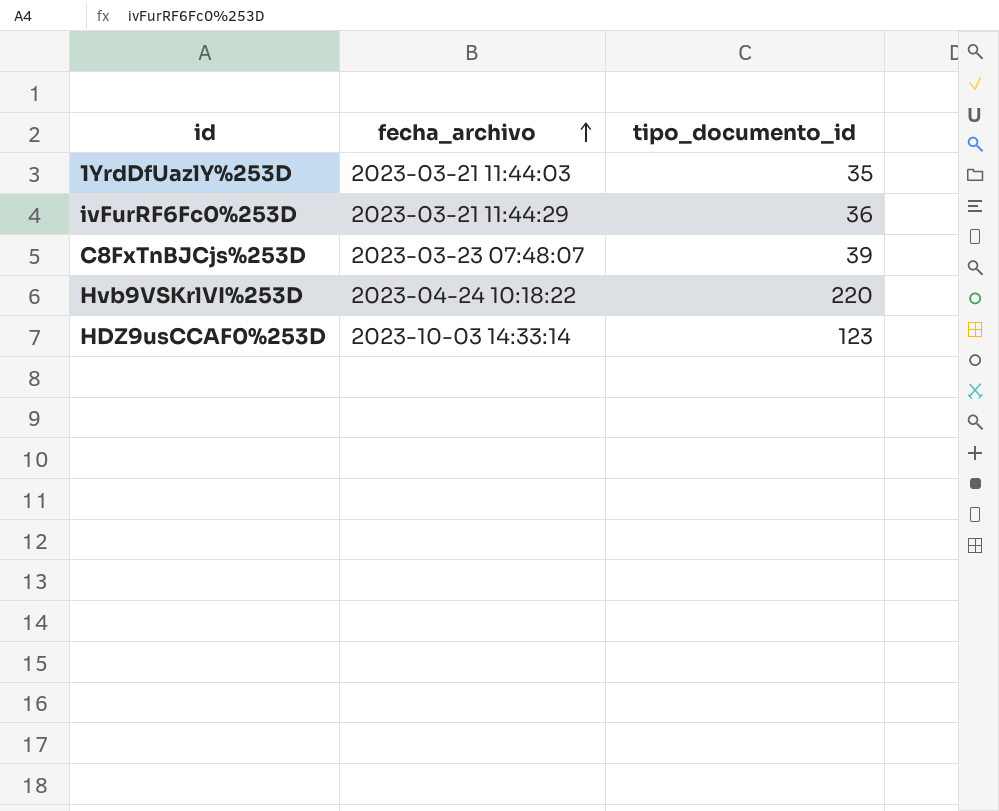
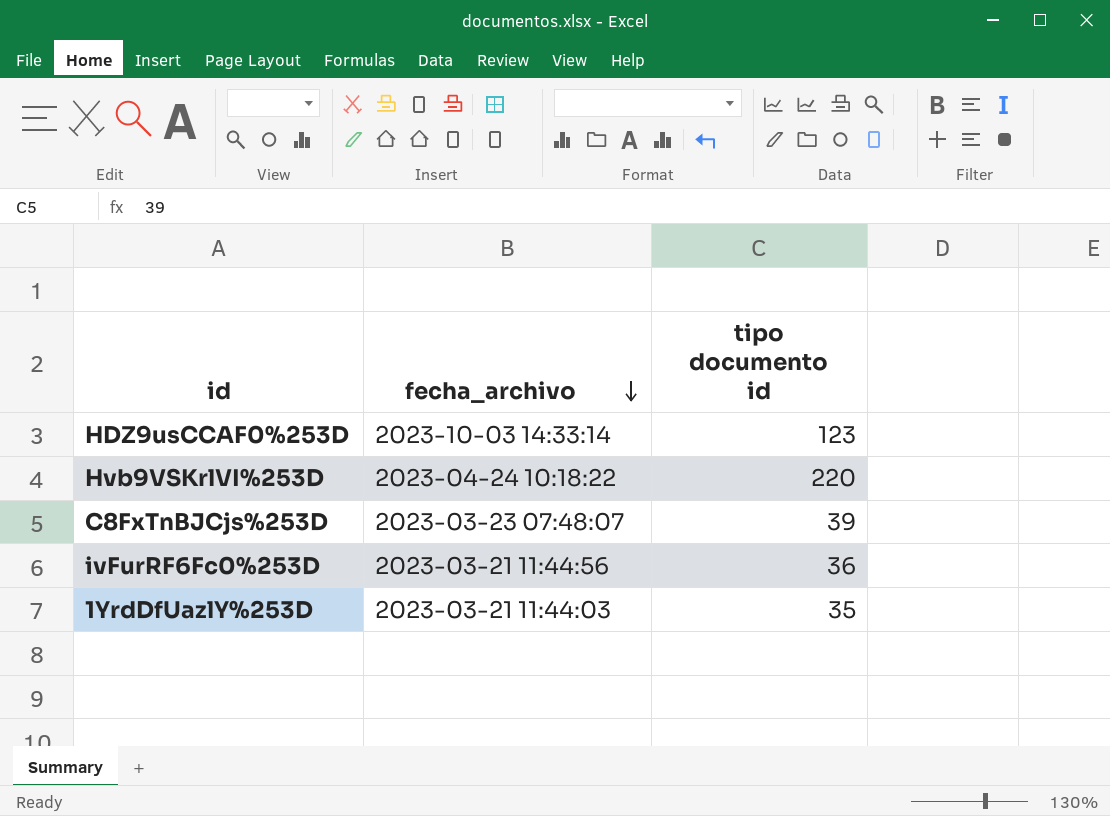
row order: fecha_archivo ascending -> fecha_archivo descending
column name: tipo_documento_id -> tipo documento id
ivFurRF6Fc0%253D | fecha_archivo: 2023-03-21 11:44:29 -> 2023-03-21 11:44:56

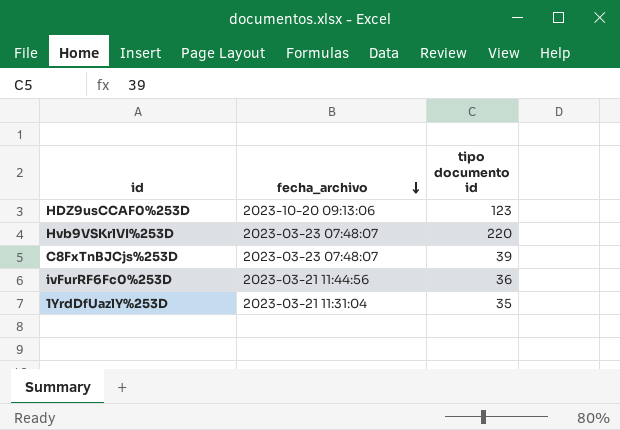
HDZ9usCCAF0%253D | fecha_archivo: 2023-10-03 14:33:14 -> 2023-10-20 09:13:06
Hvb9VSKrlVI%253D | fecha_archivo: 2023-04-24 10:18:22 -> 2023-03-23 07:48:07
1YrdDfUazlY%253D | fecha_archivo: 2023-03-21 11:44:03 -> 2023-03-21 11:31:04

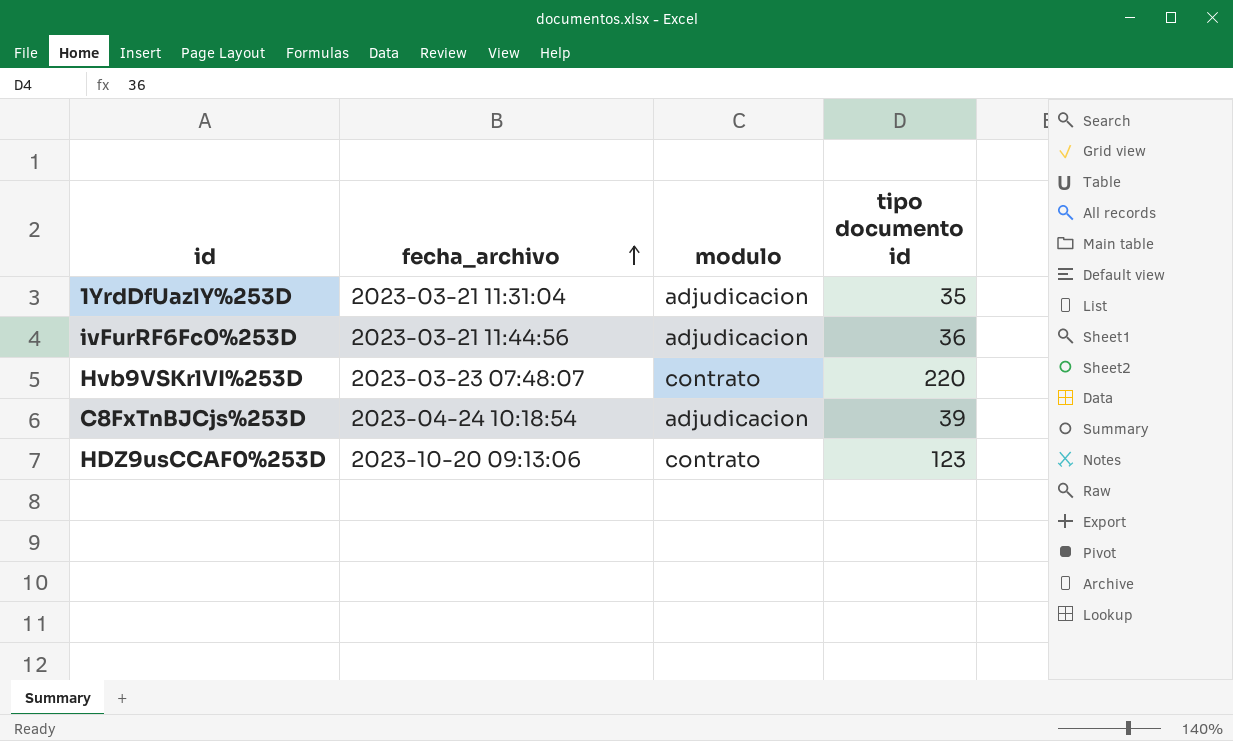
row order: fecha_archivo descending -> fecha_archivo ascending
column modulo | position: none -> 3
C8FxTnBJCjs%253D | fecha_archivo: 2023-03-23 07:48:07 -> 2023-04-24 10:18:54

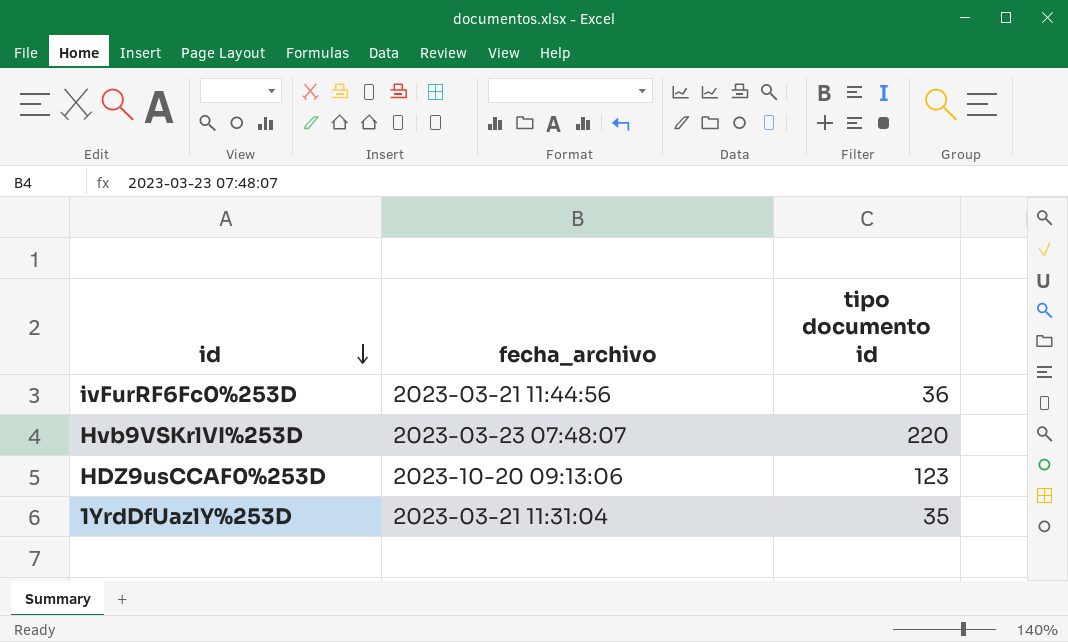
row order: fecha_archivo ascending -> id descending
column modulo | position: 3 -> none
row C8FxTnBJCjs%253D: 2023-04-24 10:18:54 | adjudicacion | 39 -> none

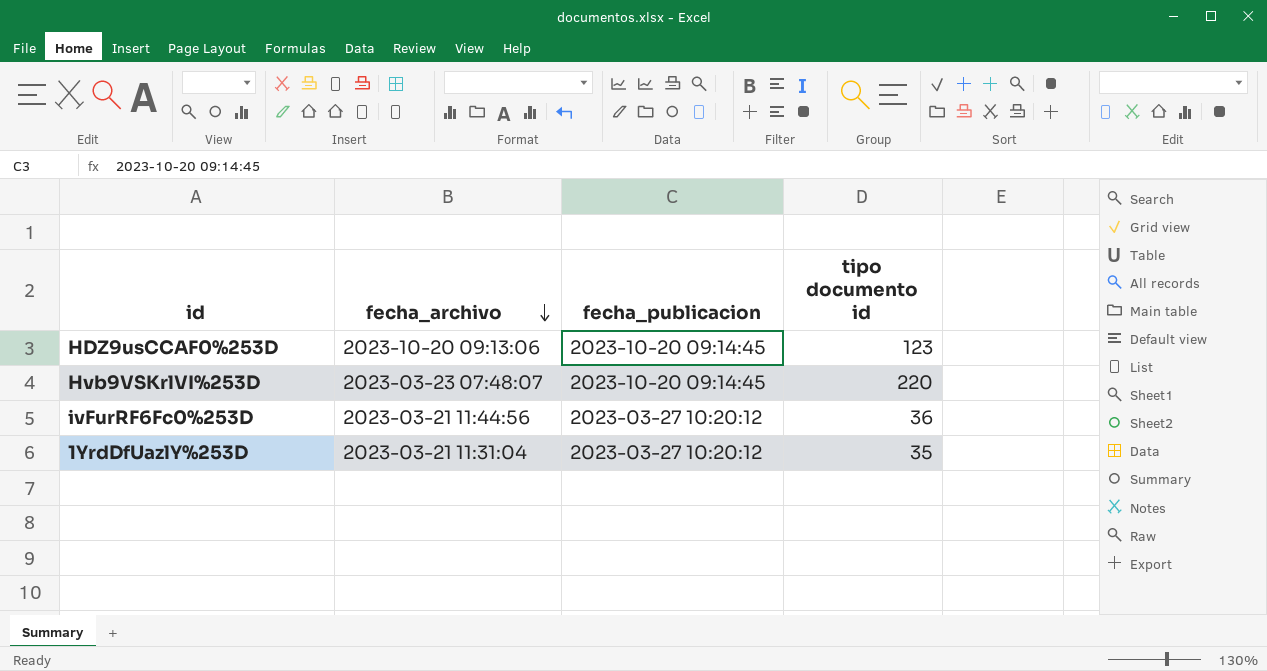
row order: id descending -> fecha_archivo descending
column fecha_publicacion | position: none -> 3

